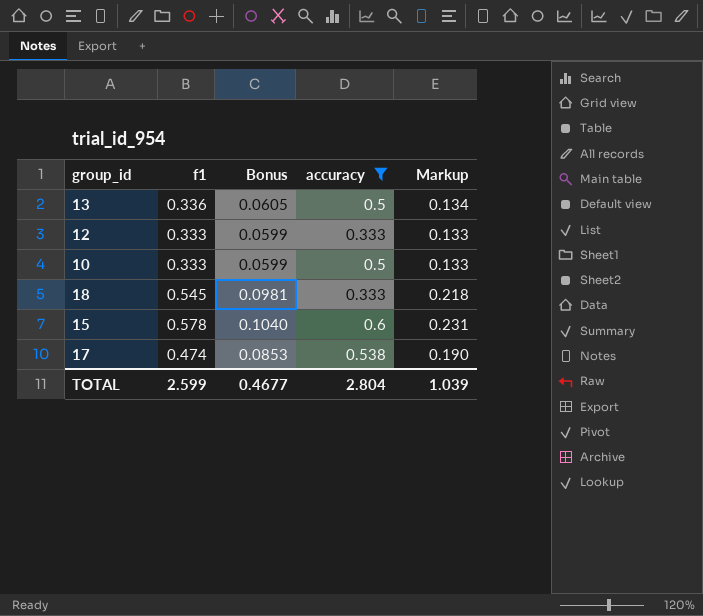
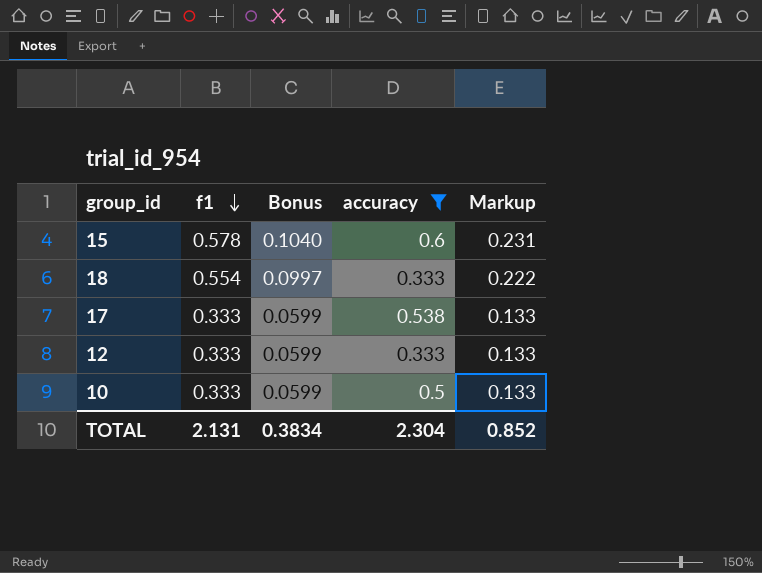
row order: none -> f1 descending
row 13: 0.336 | 0.0605 | 0.5 | 0.134 -> none
18 | f1: 0.545 -> 0.554
18 | Bonus: 0.0981 -> 0.0997
18 | Markup: 0.218 -> 0.222
17 | f1: 0.474 -> 0.333
17 | Bonus: 0.0853 -> 0.0599
17 | Markup: 0.190 -> 0.133
TOTAL | f1: 2.599 -> 2.131
TOTAL | Bonus: 0.4677 -> 0.3834
TOTAL | accuracy: 2.804 -> 2.304
TOTAL | Markup: 1.039 -> 0.852

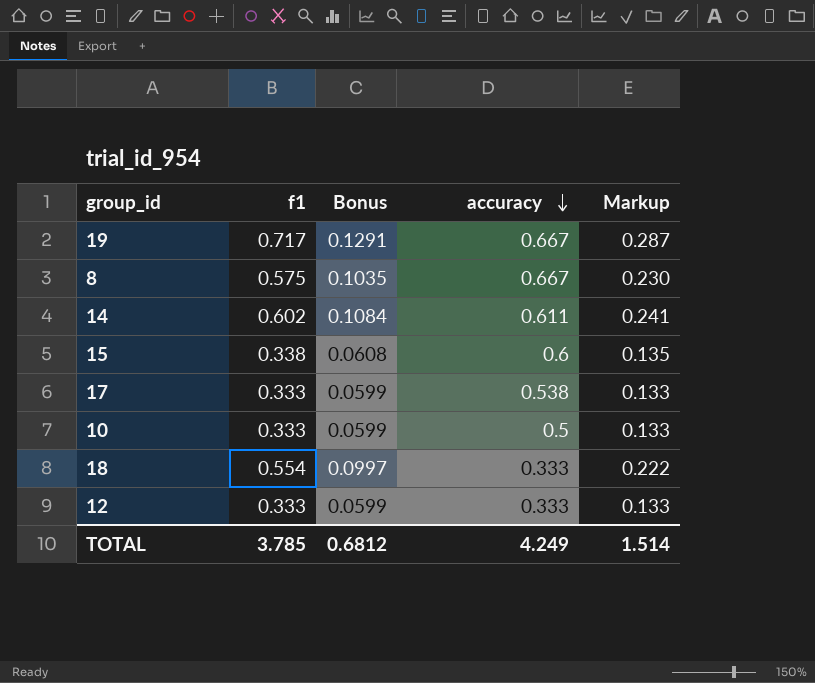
filter: accuracy <= 0.6 -> none
row order: f1 descending -> accuracy descending
15 | f1: 0.578 -> 0.338
15 | Bonus: 0.1040 -> 0.0608
15 | Markup: 0.231 -> 0.135
TOTAL | f1: 2.131 -> 3.785
TOTAL | Bonus: 0.3834 -> 0.6812
TOTAL | accuracy: 2.304 -> 4.249
TOTAL | Markup: 0.852 -> 1.514

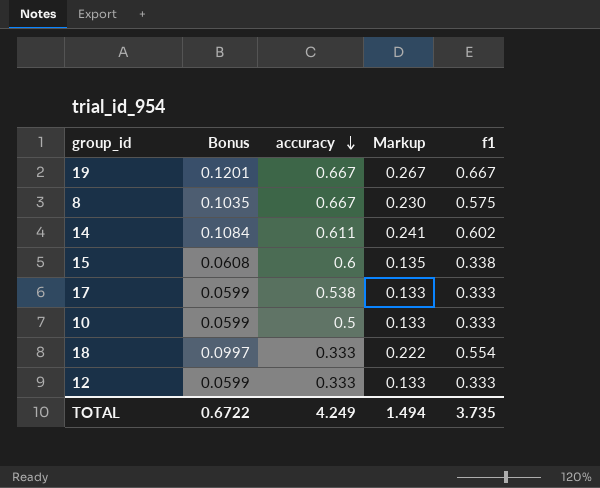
column f1 | position: 2 -> 5
19 | Bonus: 0.1291 -> 0.1201
19 | Markup: 0.287 -> 0.267
19 | f1: 0.717 -> 0.667
TOTAL | Bonus: 0.6812 -> 0.6722
TOTAL | Markup: 1.514 -> 1.494
TOTAL | f1: 3.785 -> 3.735

